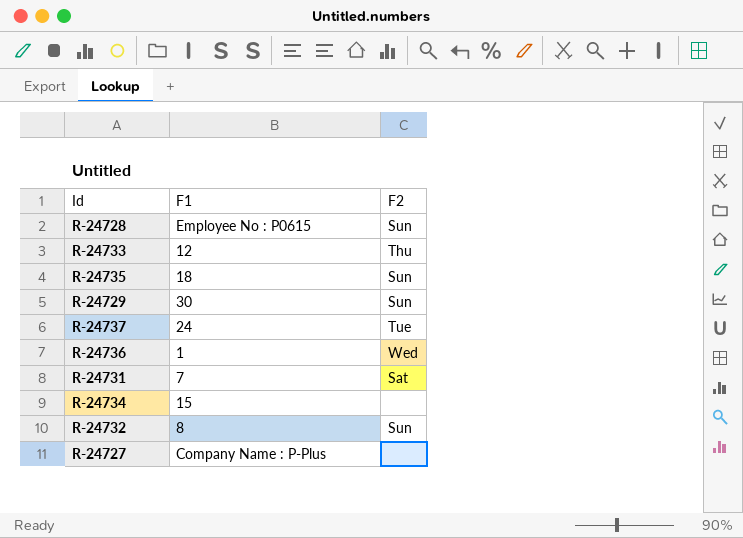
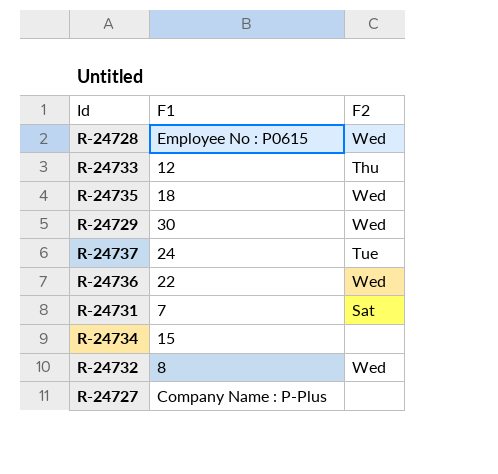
R-24728 | F2: Sun -> Wed
R-24735 | F2: Sun -> Wed
R-24729 | F2: Sun -> Wed
R-24736 | F1: 1 -> 22
R-24732 | F2: Sun -> Wed

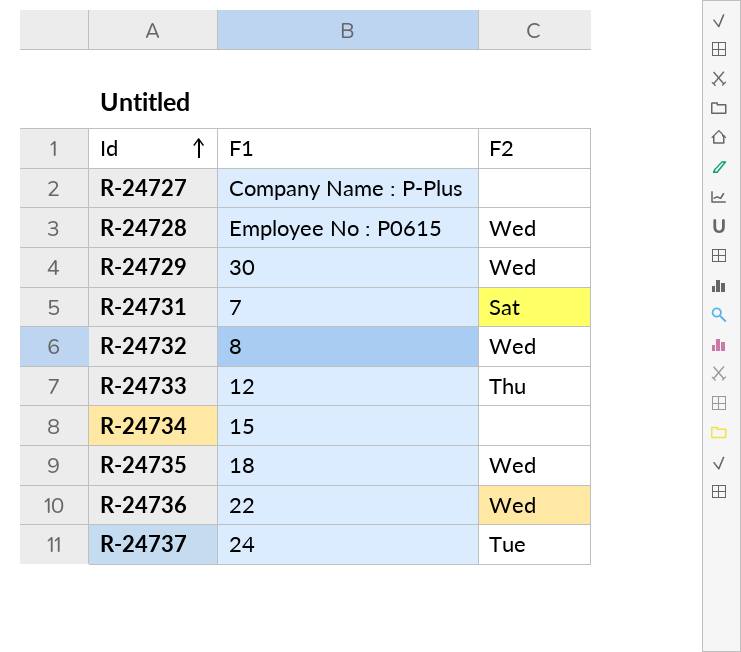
row order: none -> Id ascending

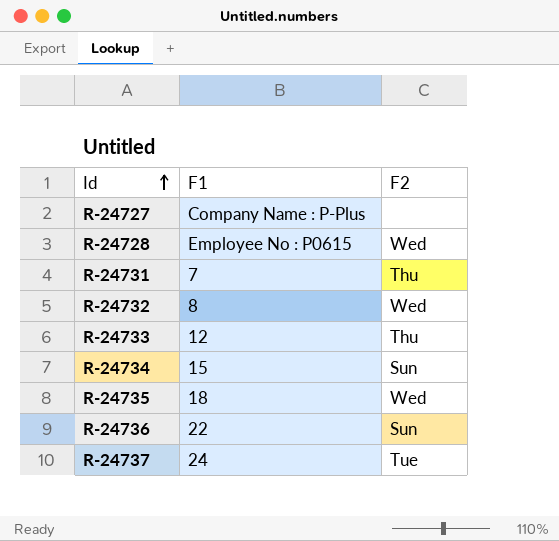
row R-24729: 30 | Wed -> none
R-24731 | F2: Sat -> Thu
R-24734 | F2: none -> Sun
R-24736 | F2: Wed -> Sun

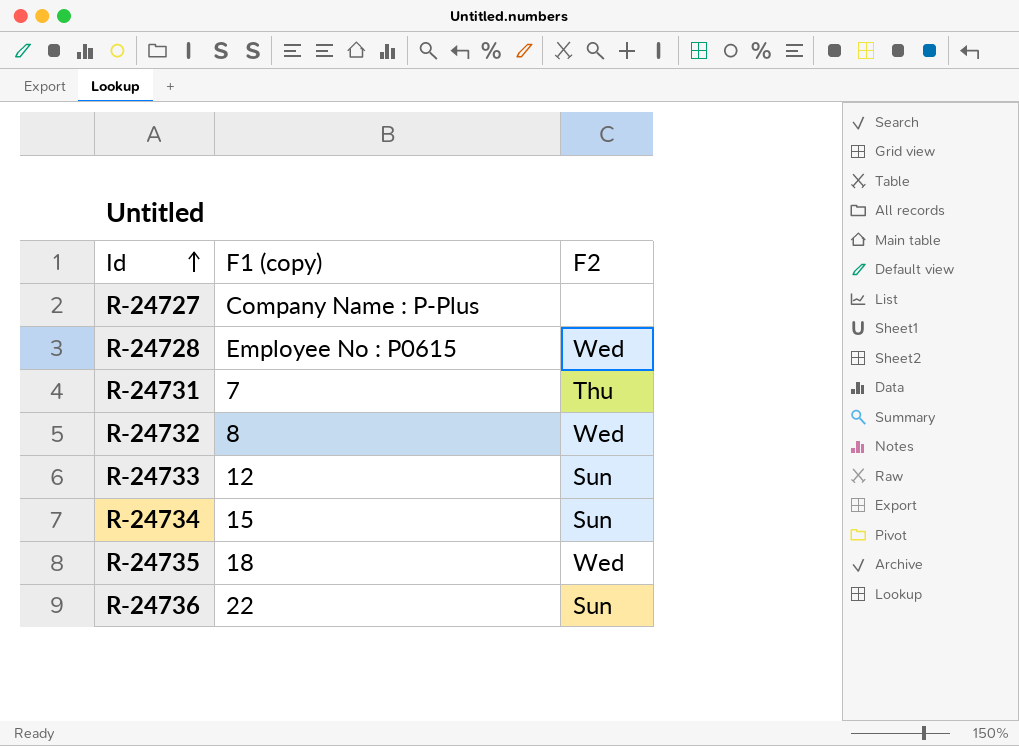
column name: F1 -> F1 (copy)
row R-24737: 24 | Tue -> none
R-24733 | F2: Thu -> Sun

